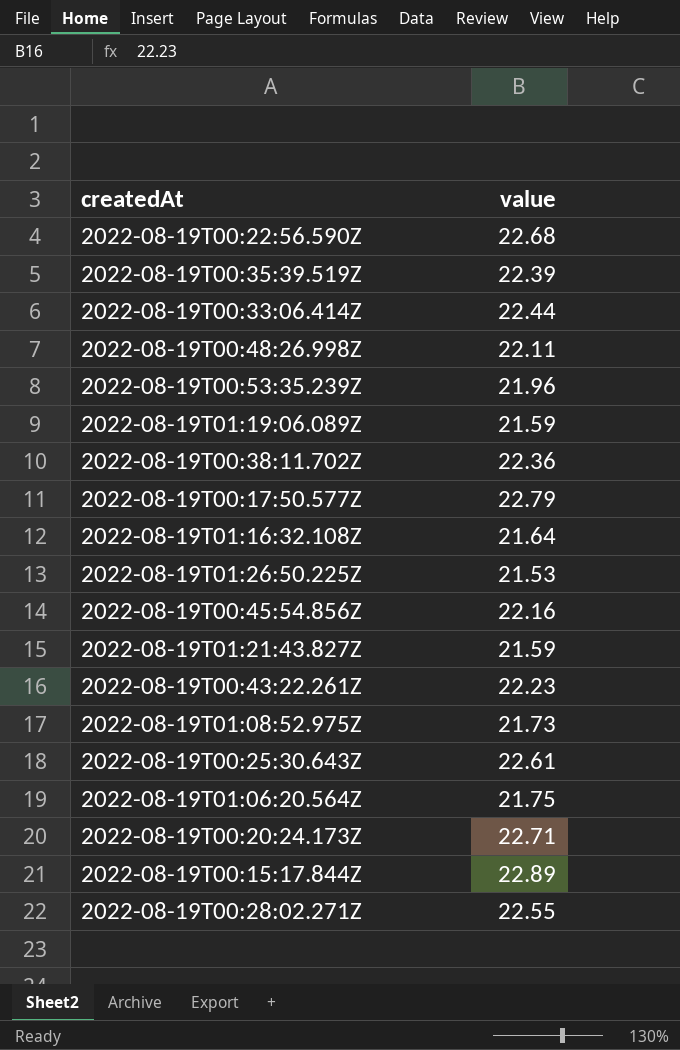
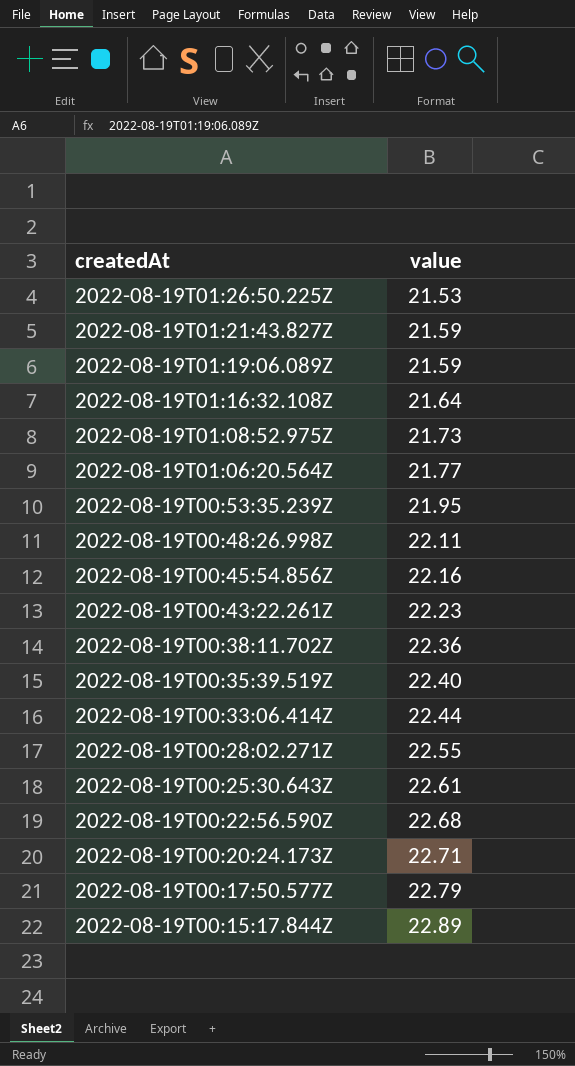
row order: none -> createdAt descending
2022-08-19T01:06:20.564Z | value: 21.75 -> 21.77
2022-08-19T00:53:35.239Z | value: 21.96 -> 21.95
2022-08-19T00:35:39.519Z | value: 22.39 -> 22.40

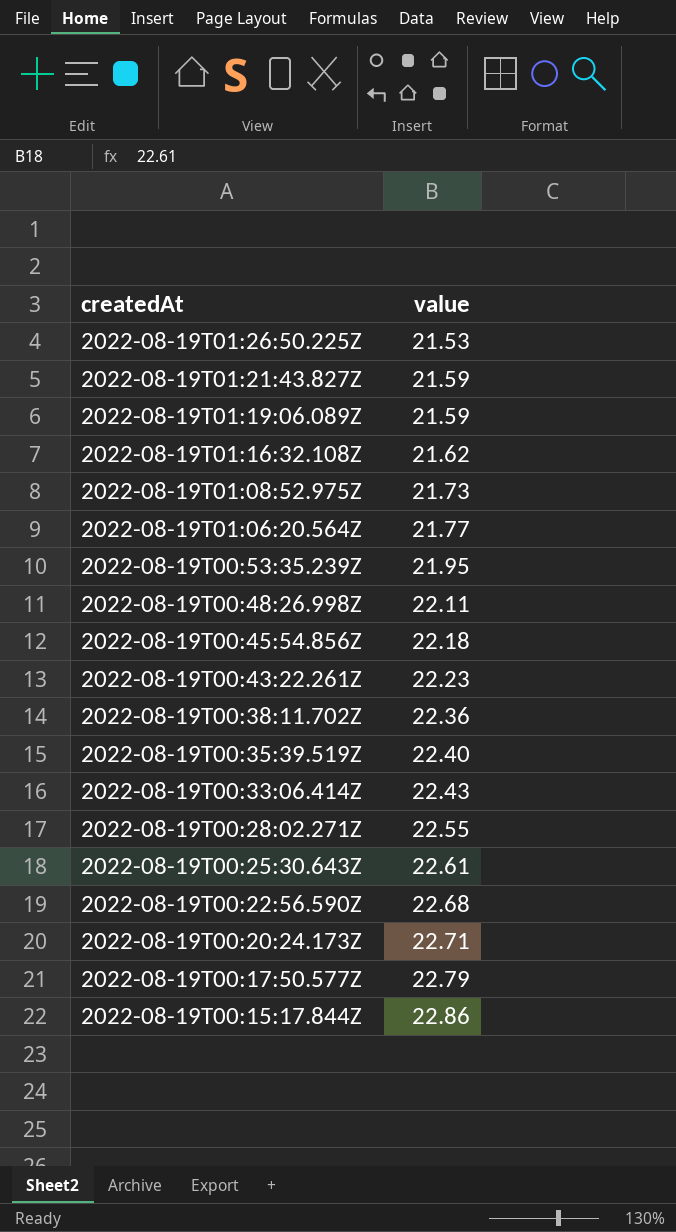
2022-08-19T01:16:32.108Z | value: 21.64 -> 21.62
2022-08-19T00:45:54.856Z | value: 22.16 -> 22.18
2022-08-19T00:33:06.414Z | value: 22.44 -> 22.43
2022-08-19T00:15:17.844Z | value: 22.89 -> 22.86

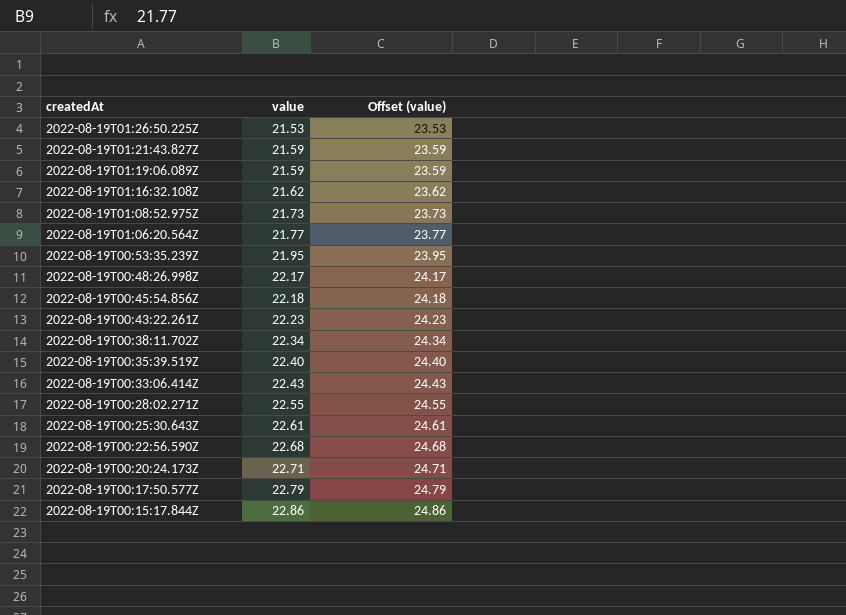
column Offset (value) | formula: none -> [value] + 2
2022-08-19T00:48:26.998Z | value: 22.11 -> 22.17
2022-08-19T00:38:11.702Z | value: 22.36 -> 22.34

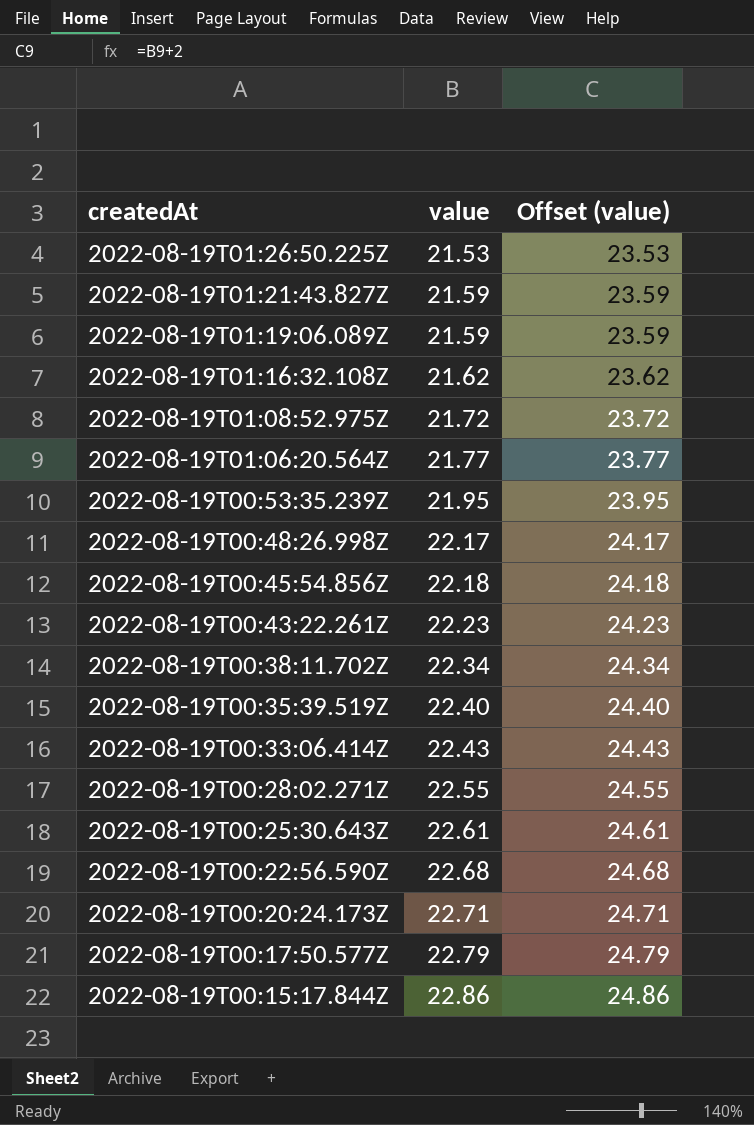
2022-08-19T01:08:52.975Z | value: 21.73 -> 21.72
2022-08-19T01:08:52.975Z | Offset (value): 23.73 -> 23.72

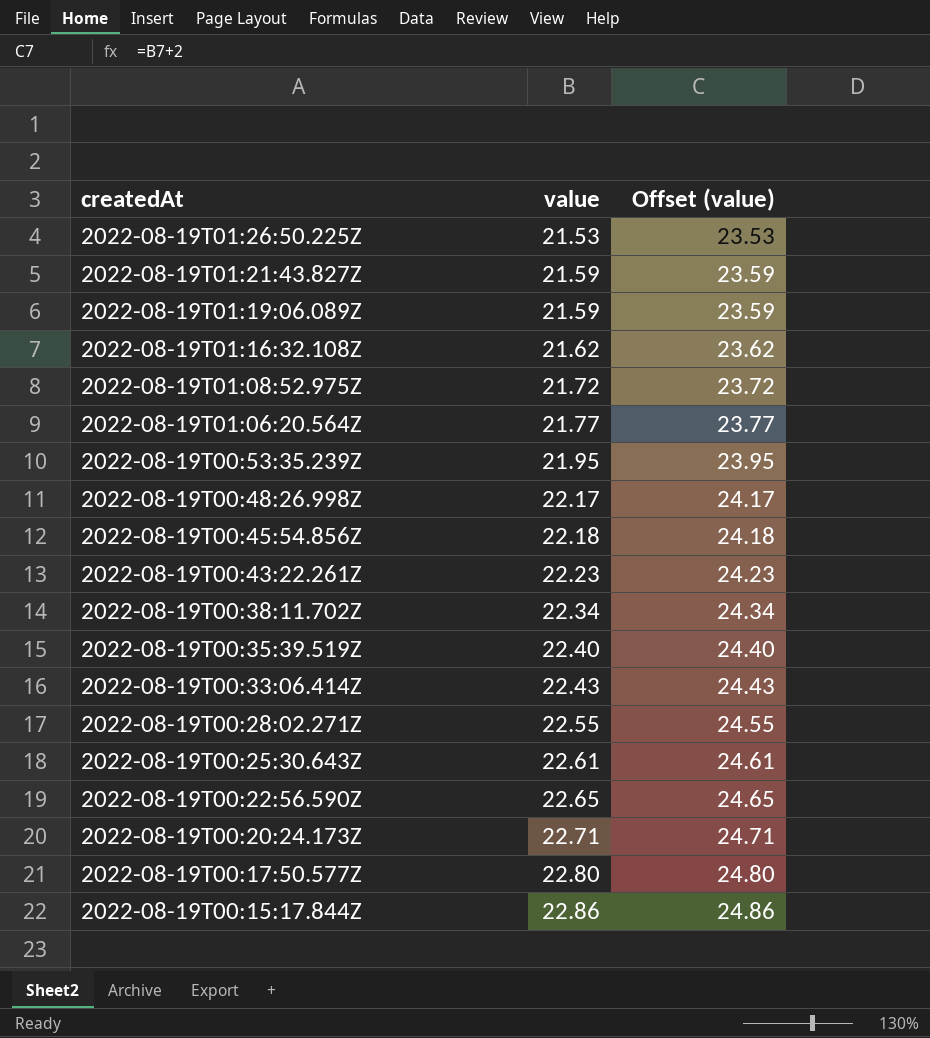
2022-08-19T00:22:56.590Z | value: 22.68 -> 22.65
2022-08-19T00:22:56.590Z | Offset (value): 24.68 -> 24.65
2022-08-19T00:17:50.577Z | value: 22.79 -> 22.80
2022-08-19T00:17:50.577Z | Offset (value): 24.79 -> 24.80

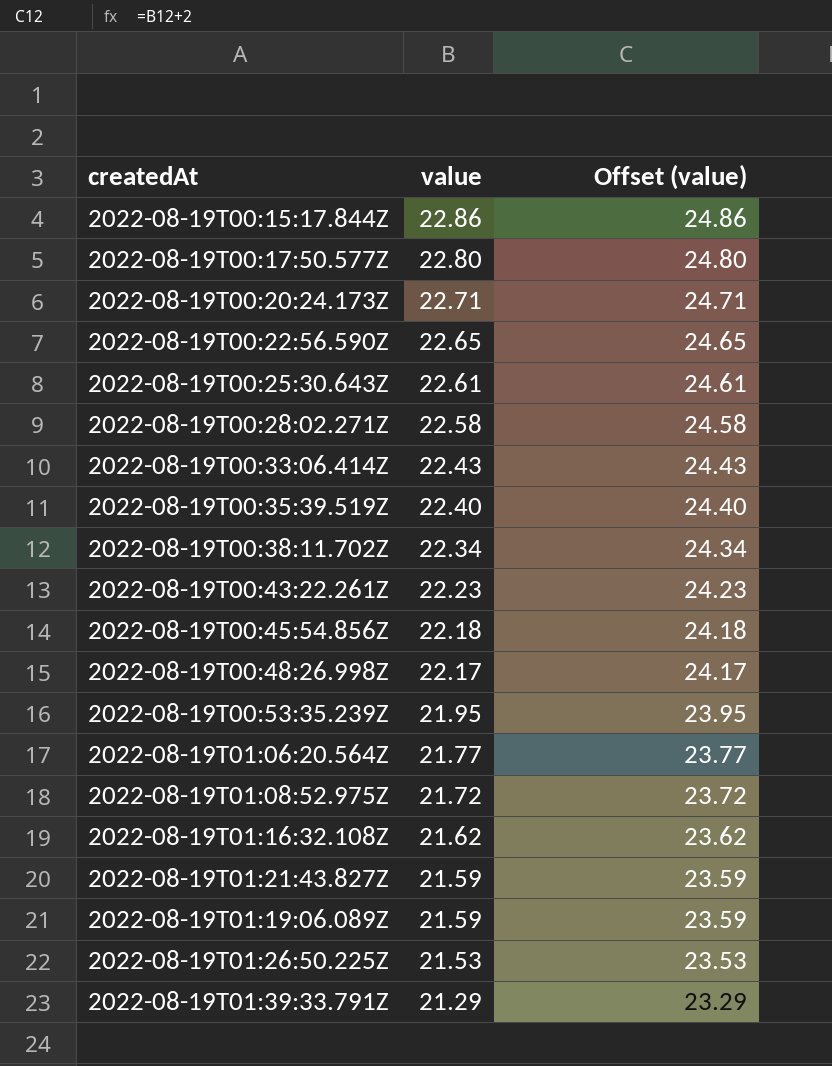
row order: createdAt descending -> value descending
2022-08-19T00:28:02.271Z | value: 22.55 -> 22.58
2022-08-19T00:28:02.271Z | Offset (value): 24.55 -> 24.58
row 2022-08-19T01:39:33.791Z: none -> 21.29 | 23.29

